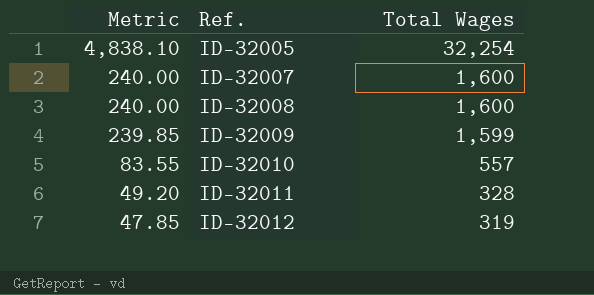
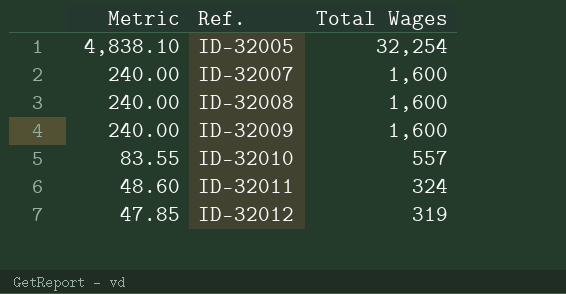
ID-32009 | Metric: 239.85 -> 240.00
ID-32009 | Total Wages: 1,599 -> 1,600
ID-32011 | Metric: 49.20 -> 48.60
ID-32011 | Total Wages: 328 -> 324

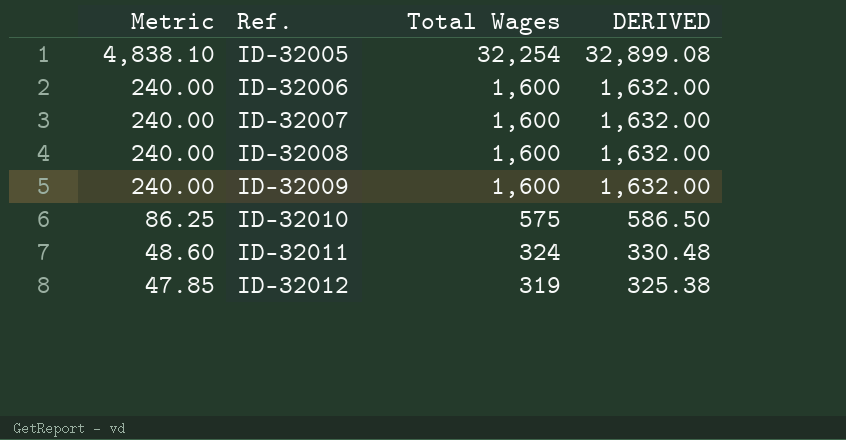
column DERIVED | formula: none -> [Total Wages] * 1.02
row ID-32006: none -> 240.00 | 1,600 | 1,632.00
ID-32010 | Metric: 83.55 -> 86.25
ID-32010 | Total Wages: 557 -> 575

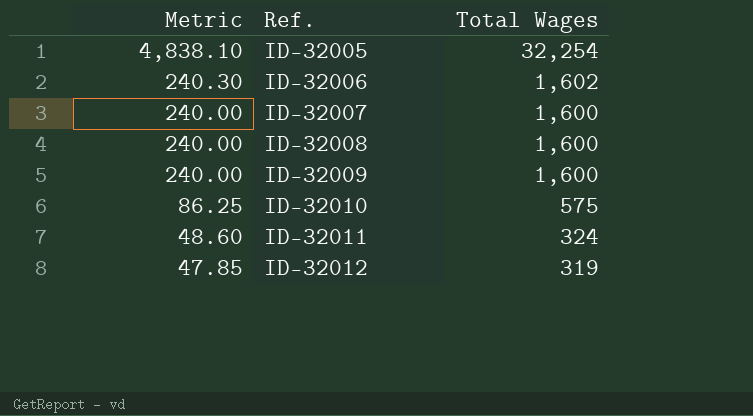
column DERIVED | formula: [Total Wages] * 1.02 -> none
ID-32006 | Metric: 240.00 -> 240.30
ID-32006 | Total Wages: 1,600 -> 1,602

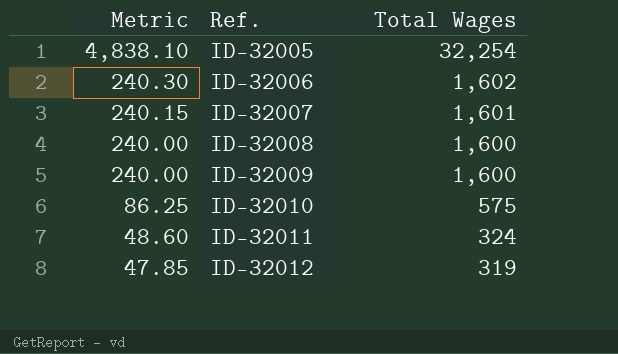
ID-32007 | Metric: 240.00 -> 240.15
ID-32007 | Total Wages: 1,600 -> 1,601

